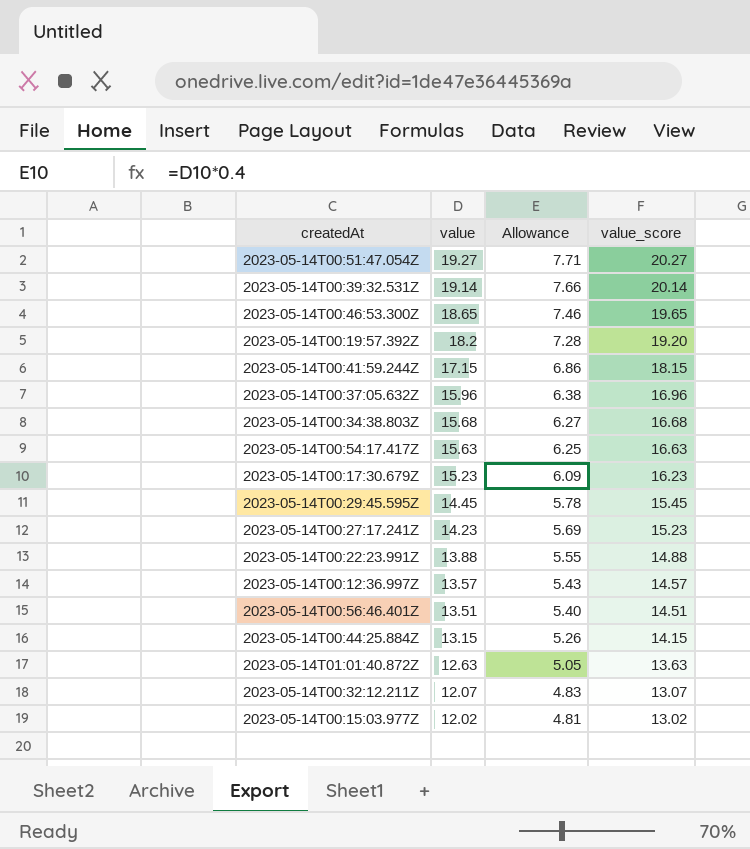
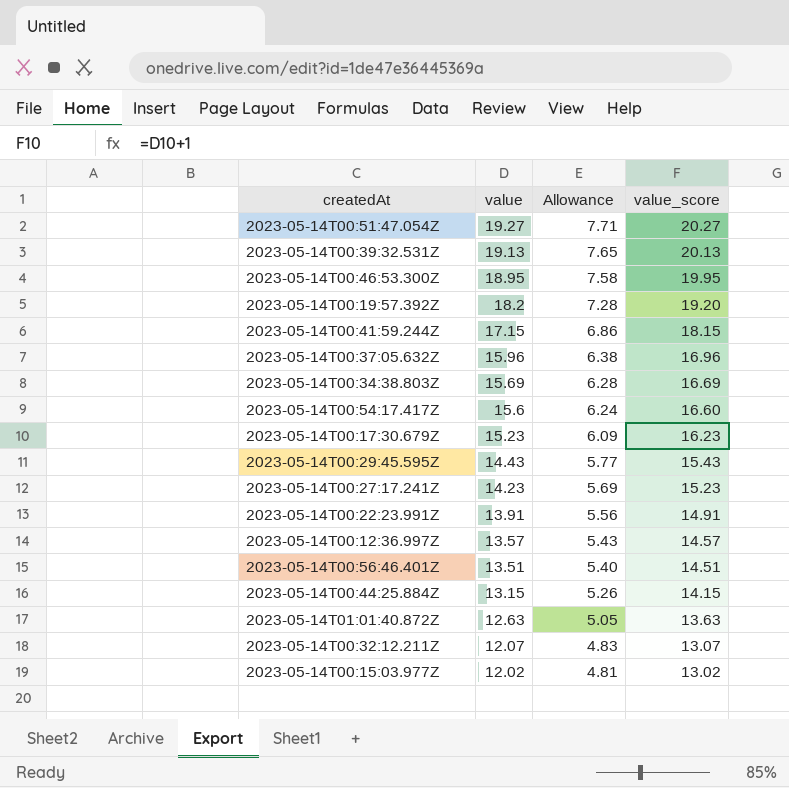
2023-05-14T00:39:32.531Z | value: 19.14 -> 19.13
2023-05-14T00:39:32.531Z | Allowance: 7.66 -> 7.65
2023-05-14T00:39:32.531Z | value_score: 20.14 -> 20.13
2023-05-14T00:46:53.300Z | value: 18.65 -> 18.95
2023-05-14T00:46:53.300Z | Allowance: 7.46 -> 7.58
2023-05-14T00:46:53.300Z | value_score: 19.65 -> 19.95
2023-05-14T00:34:38.803Z | value: 15.68 -> 15.69
2023-05-14T00:34:38.803Z | Allowance: 6.27 -> 6.28
2023-05-14T00:34:38.803Z | value_score: 16.68 -> 16.69
2023-05-14T00:54:17.417Z | value: 15.63 -> 15.6
2023-05-14T00:54:17.417Z | Allowance: 6.25 -> 6.24
2023-05-14T00:54:17.417Z | value_score: 16.63 -> 16.60
2023-05-14T00:29:45.595Z | value: 14.45 -> 14.43
2023-05-14T00:29:45.595Z | Allowance: 5.78 -> 5.77
2023-05-14T00:29:45.595Z | value_score: 15.45 -> 15.43
2023-05-14T00:22:23.991Z | value: 13.88 -> 13.91
2023-05-14T00:22:23.991Z | Allowance: 5.55 -> 5.56
2023-05-14T00:22:23.991Z | value_score: 14.88 -> 14.91

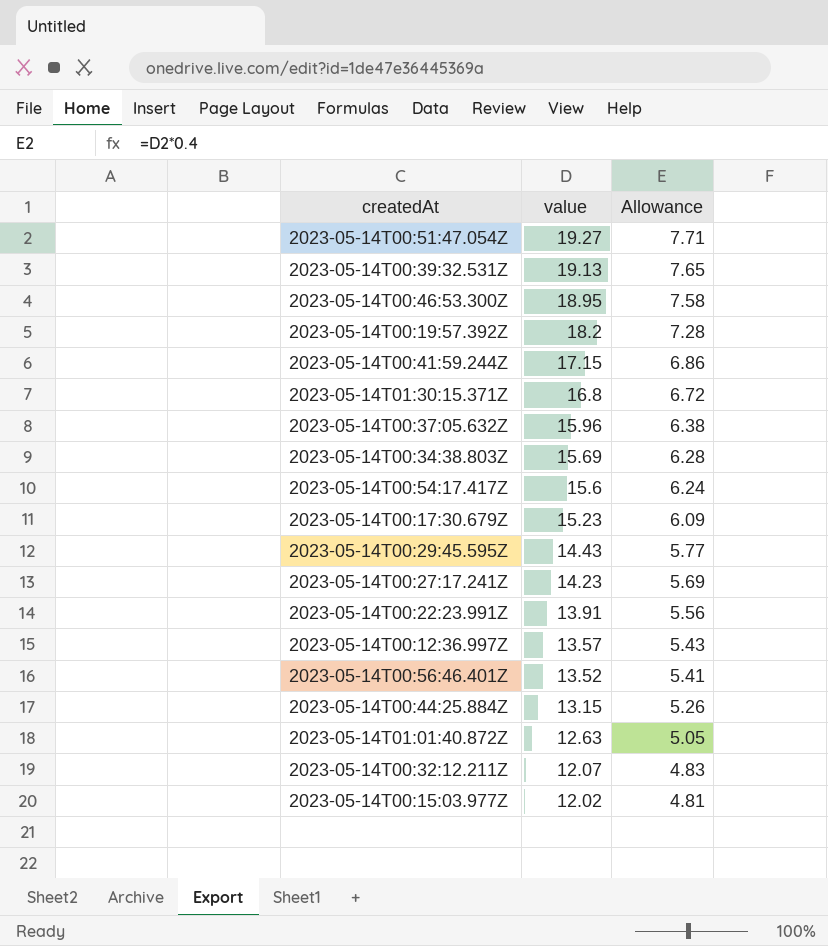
column value_score | formula: [value] + 1 -> none
row 2023-05-14T01:30:15.371Z: none -> 16.8 | 6.72
2023-05-14T00:56:46.401Z | value: 13.51 -> 13.52
2023-05-14T00:56:46.401Z | Allowance: 5.40 -> 5.41

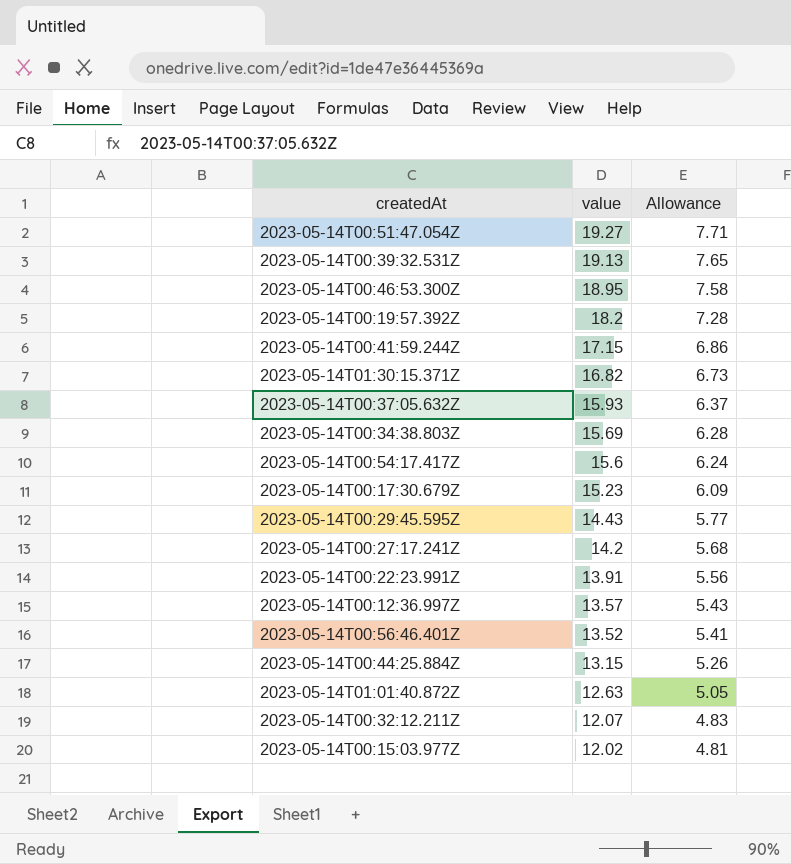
2023-05-14T01:30:15.371Z | value: 16.8 -> 16.82
2023-05-14T01:30:15.371Z | Allowance: 6.72 -> 6.73
2023-05-14T00:37:05.632Z | value: 15.96 -> 15.93
2023-05-14T00:37:05.632Z | Allowance: 6.38 -> 6.37
2023-05-14T00:27:17.241Z | value: 14.23 -> 14.2
2023-05-14T00:27:17.241Z | Allowance: 5.69 -> 5.68

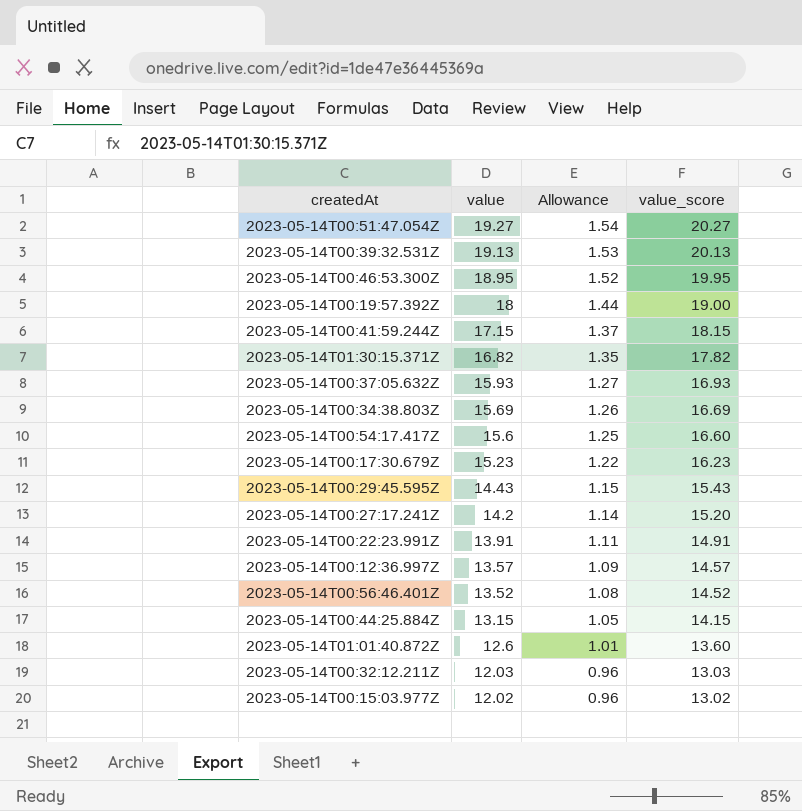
column Allowance | formula: [value] * 0.4 -> [value] * 0.08
column value_score | formula: none -> [value] + 1
2023-05-14T00:19:57.392Z | value: 18.2 -> 18
2023-05-14T01:01:40.872Z | value: 12.63 -> 12.6
2023-05-14T00:32:12.211Z | value: 12.07 -> 12.03

